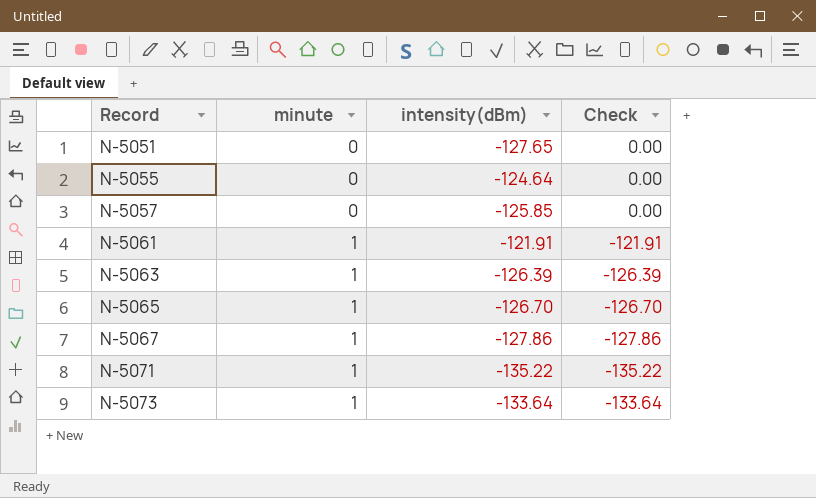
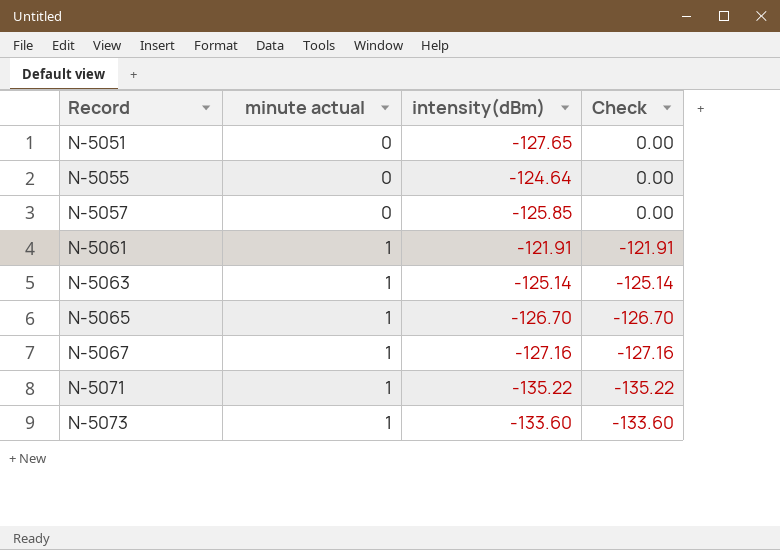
column name: minute -> minute actual
N-5063 | intensity(dBm): -126.39 -> -125.14
N-5063 | Check: -126.39 -> -125.14
N-5067 | intensity(dBm): -127.86 -> -127.16
N-5067 | Check: -127.86 -> -127.16
N-5073 | intensity(dBm): -133.64 -> -133.60
N-5073 | Check: -133.64 -> -133.60

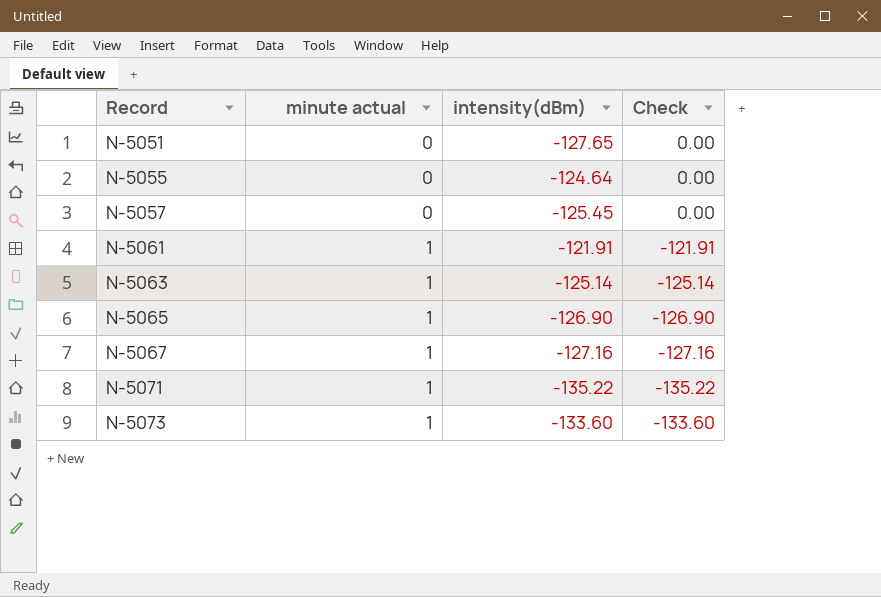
N-5057 | intensity(dBm): -125.85 -> -125.45
N-5065 | intensity(dBm): -126.70 -> -126.90
N-5065 | Check: -126.70 -> -126.90

